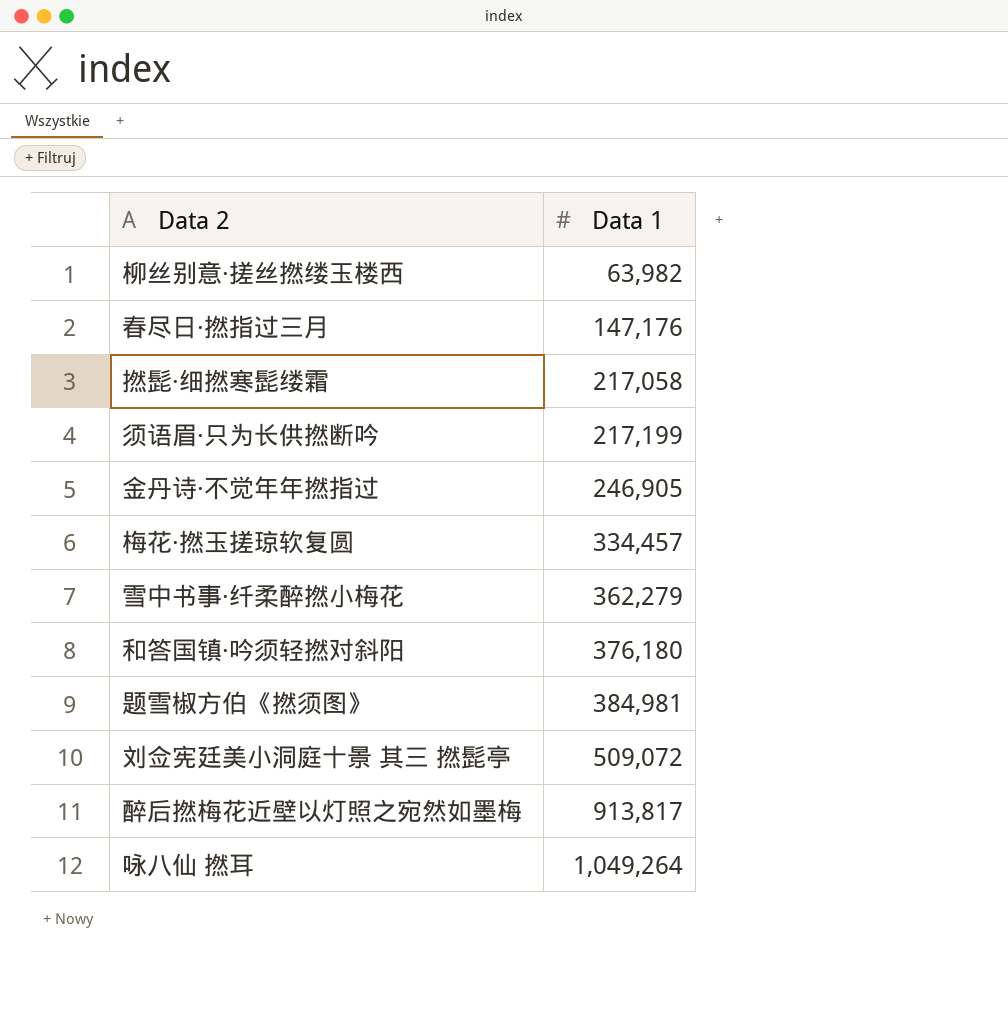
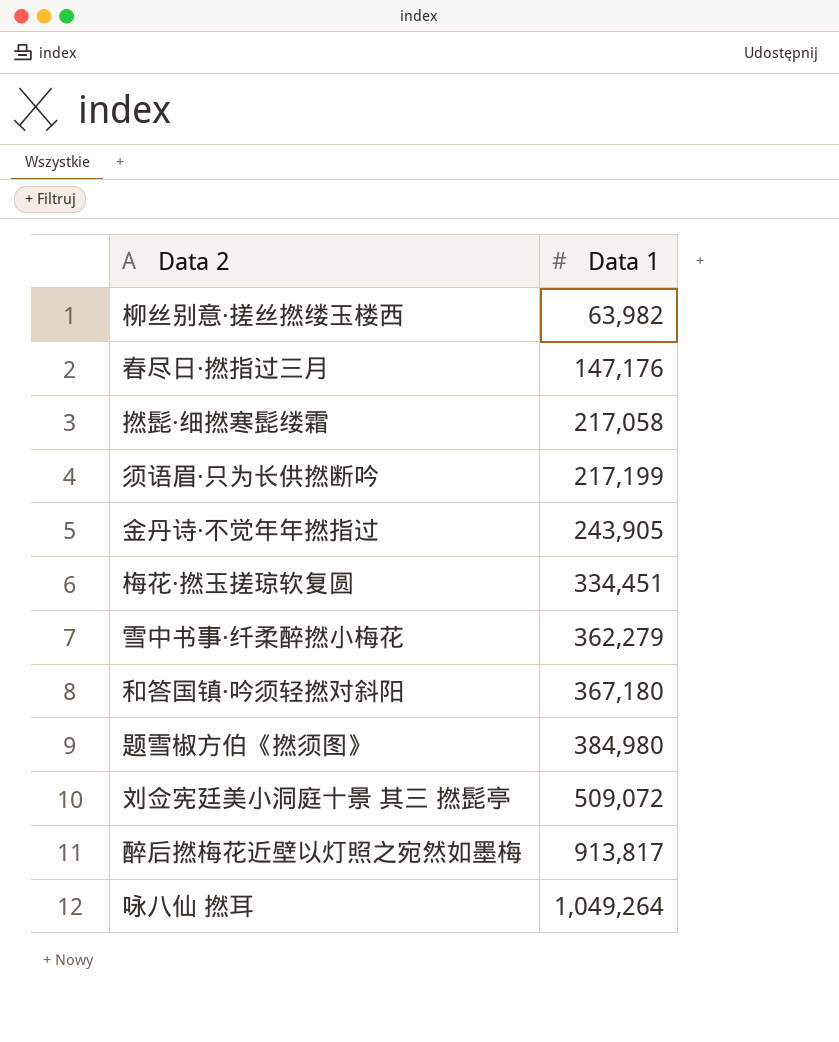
金丹诗·不觉年年撚指过 | Data 1: 246,905 -> 243,905
梅花·撚玉搓琼软复圆 | Data 1: 334,457 -> 334,451
和答国镇·吟须轻撚对斜阳 | Data 1: 376,180 -> 367,180
题雪椒方伯《撚须图》 | Data 1: 384,981 -> 384,980

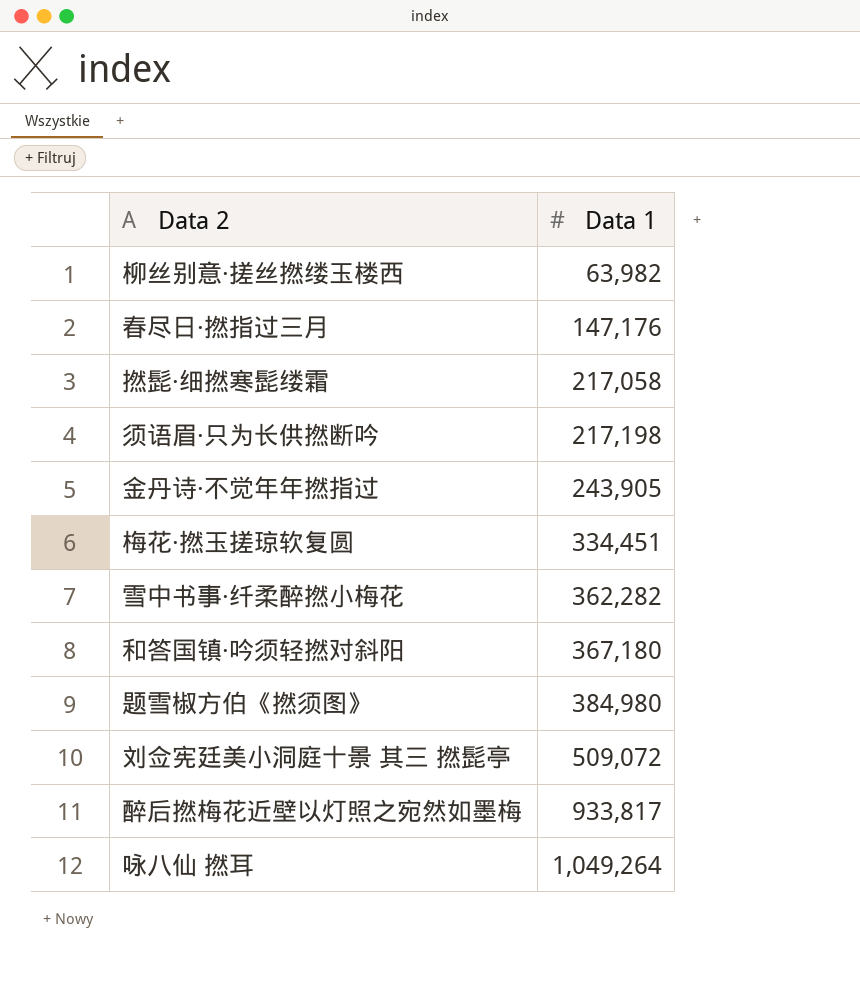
须语眉·只为长供撚断吟 | Data 1: 217,199 -> 217,198
雪中书事·纤柔醉撚小梅花 | Data 1: 362,279 -> 362,282
醉后撚梅花近壁以灯照之宛然如墨梅 | Data 1: 913,817 -> 933,817

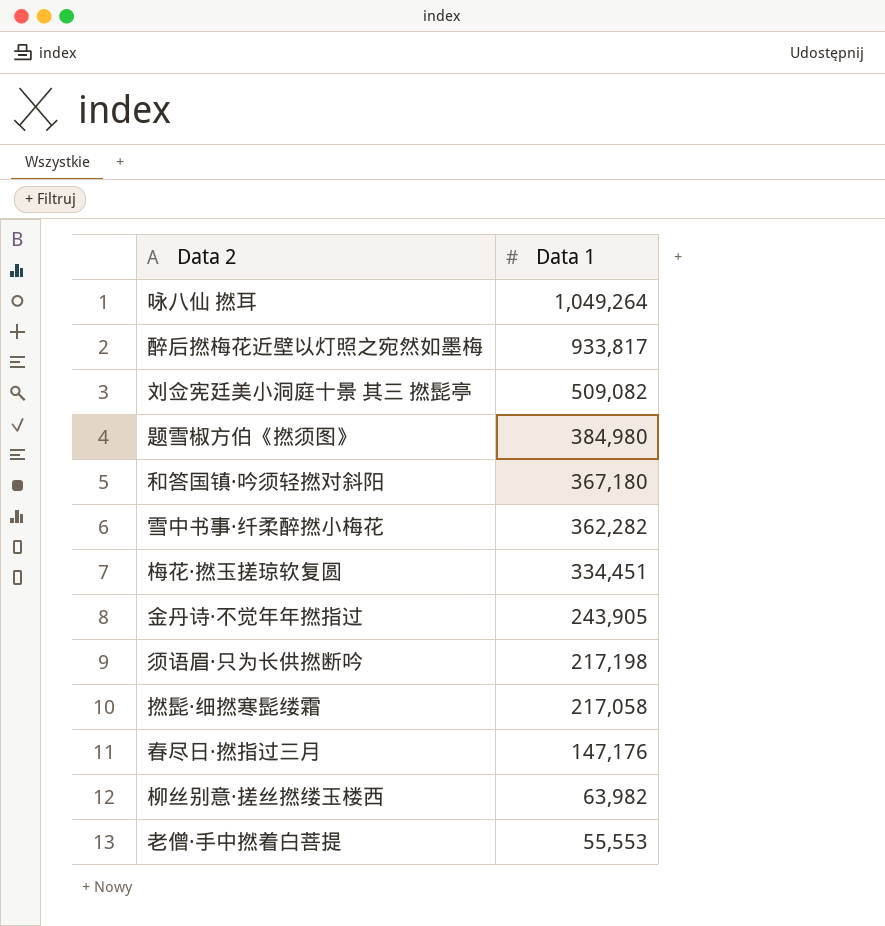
row order: Data 1 ascending -> Data 1 descending
刘佥宪廷美小洞庭十景 其三 撚髭亭 | Data 1: 509,072 -> 509,082
row 老僧·手中撚着白菩提: none -> 55,553

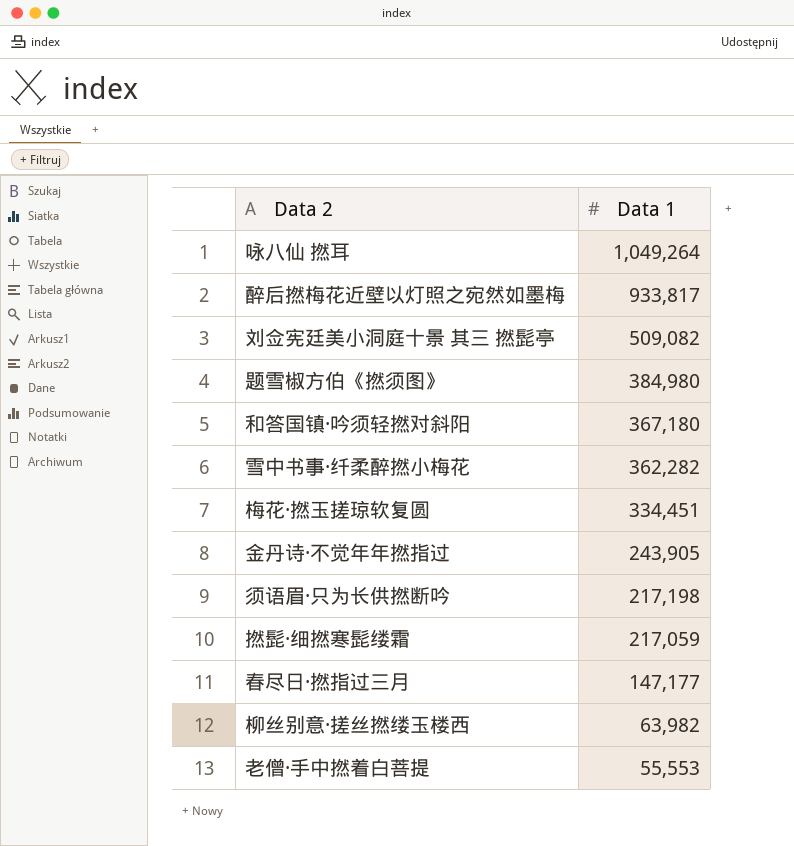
撚髭·细撚寒髭缕霜 | Data 1: 217,058 -> 217,059
春尽日·撚指过三月 | Data 1: 147,176 -> 147,177

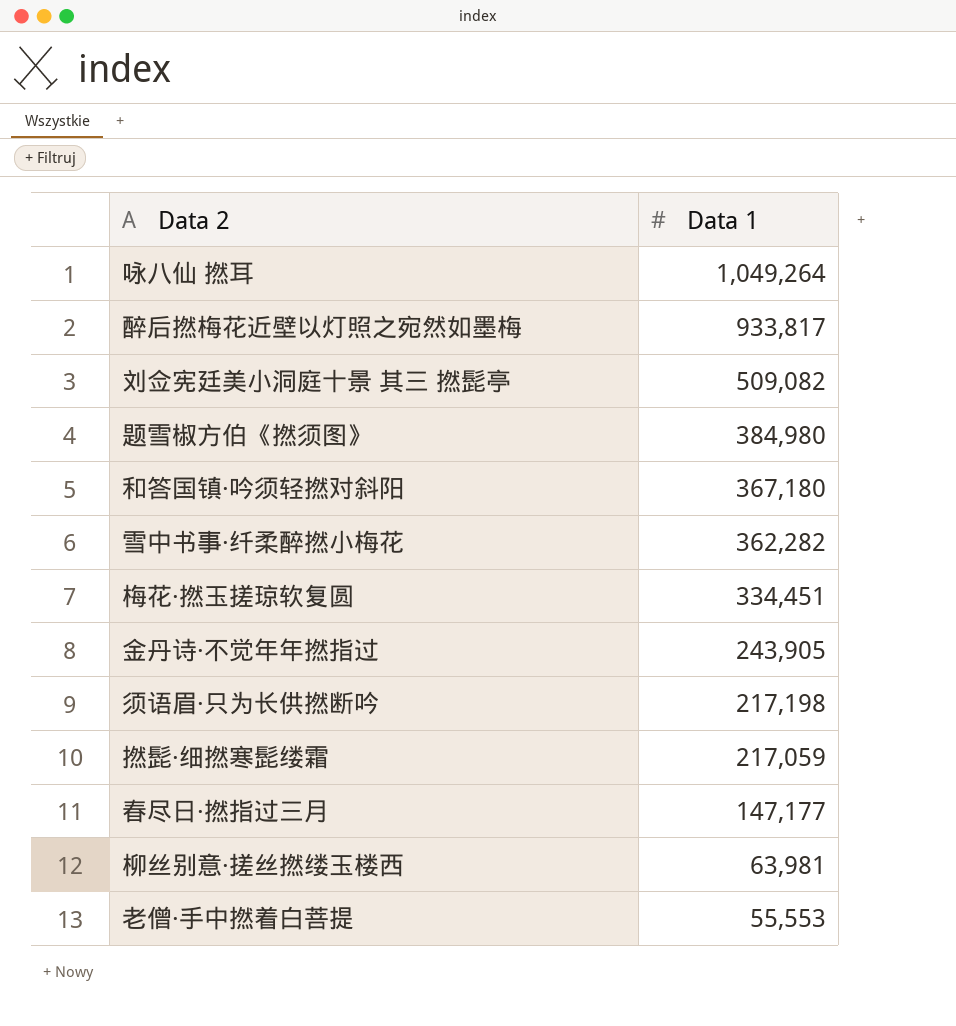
柳丝别意·搓丝撚缕玉楼西 | Data 1: 63,982 -> 63,981

